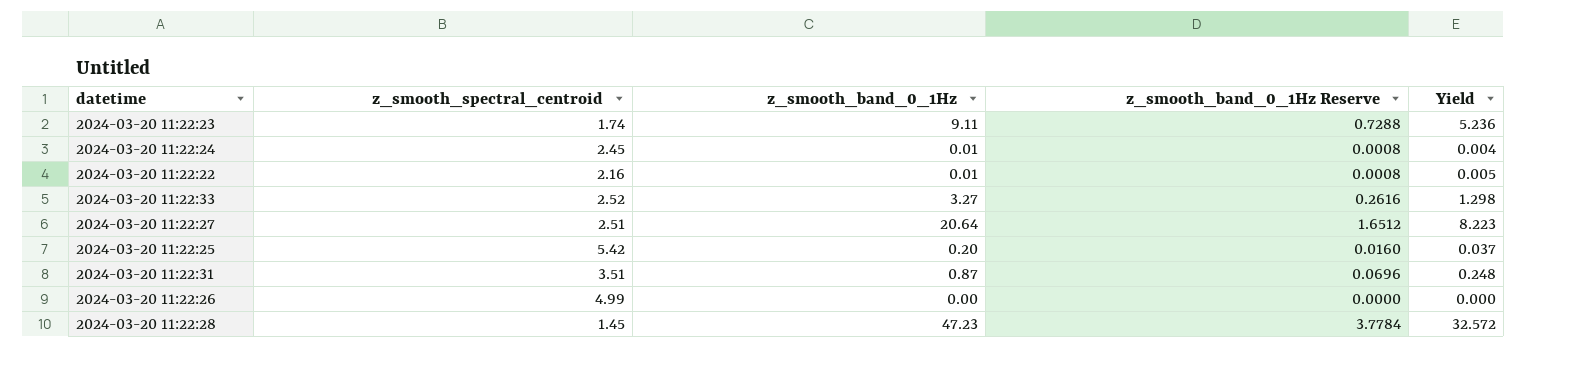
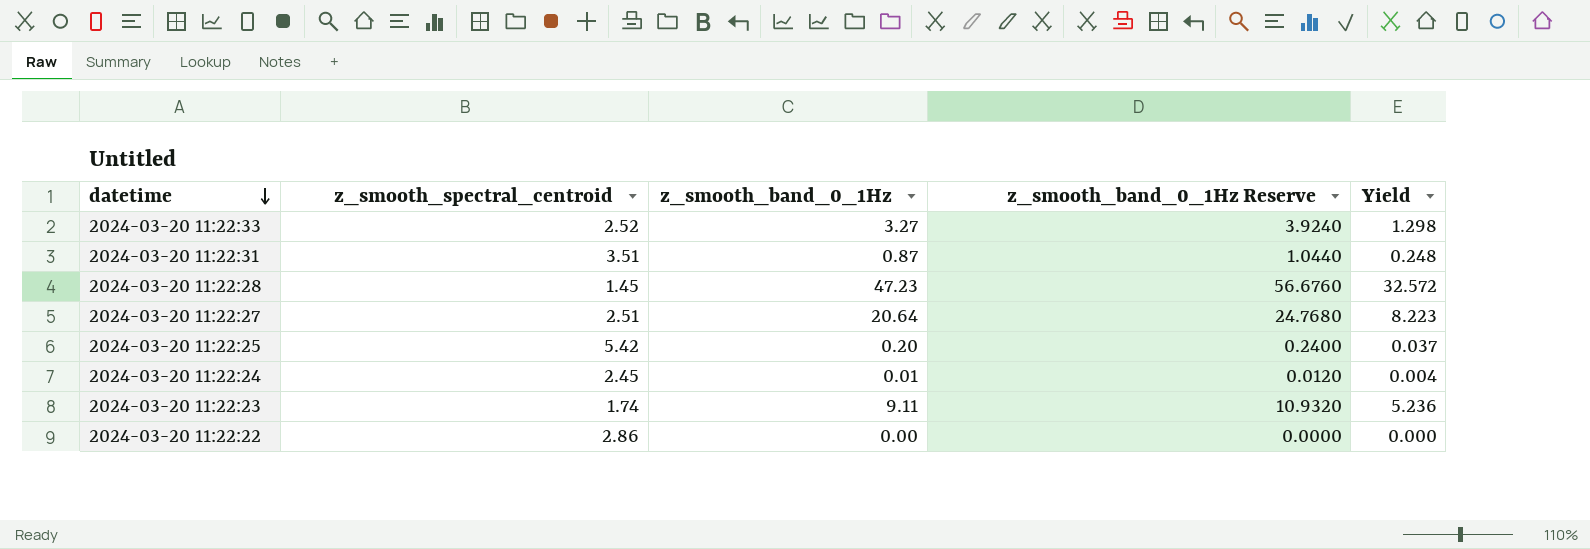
row order: none -> datetime descending
column z_smooth_band_0_1Hz Reserve | formula: [z_smooth_band_0_1Hz] * 0.08 -> [z_smooth_band_0_1Hz] * 1.2
row 2024-03-20 11:22:26: 4.99 | 0.00 | 0.0000 | 0.000 -> none
2024-03-20 11:22:22 | z_smooth_spectral_centroid: 2.16 -> 2.86
2024-03-20 11:22:22 | z_smooth_band_0_1Hz: 0.01 -> 0.00
2024-03-20 11:22:22 | Yield: 0.005 -> 0.000

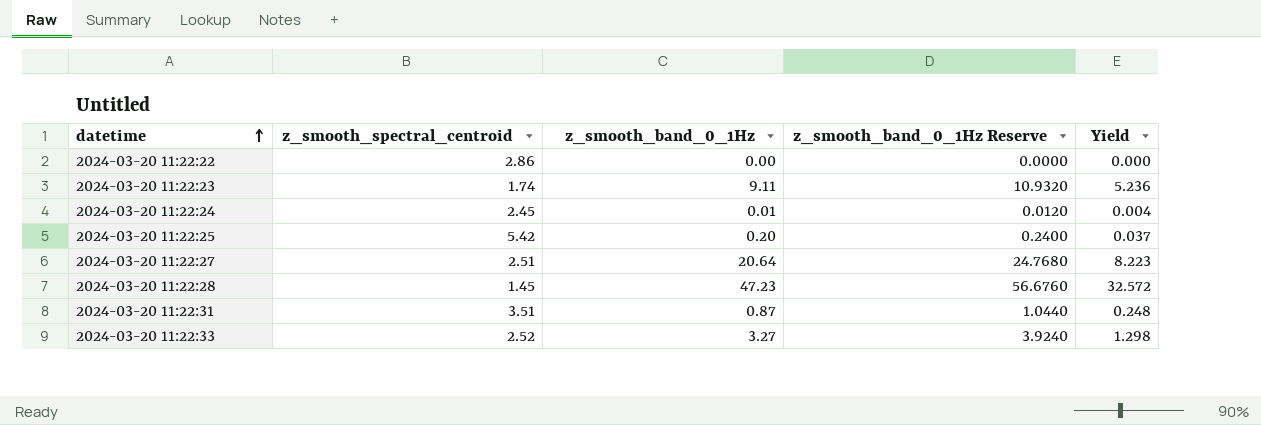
row order: datetime descending -> datetime ascending

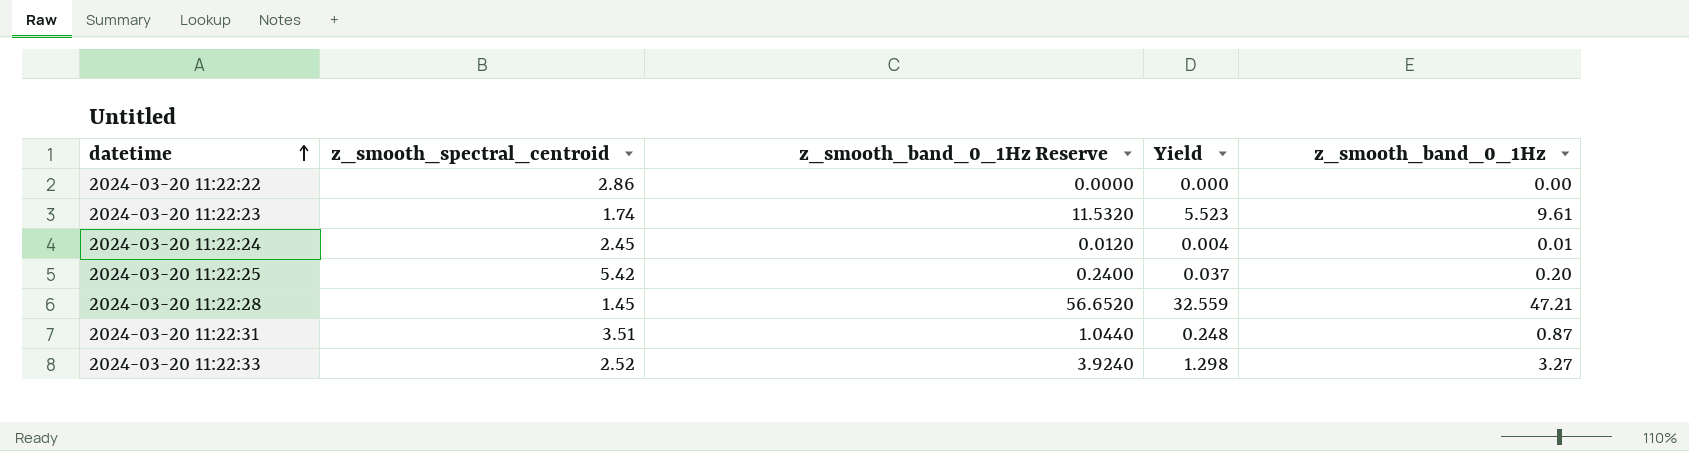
column z_smooth_band_0_1Hz | position: 3 -> 5
row 2024-03-20 11:22:27: 2.51 | 20.64 | 24.7680 | 8.223 -> none
2024-03-20 11:22:23 | z_smooth_band_0_1Hz Reserve: 10.9320 -> 11.5320
2024-03-20 11:22:23 | Yield: 5.236 -> 5.523
2024-03-20 11:22:23 | z_smooth_band_0_1Hz: 9.11 -> 9.61
2024-03-20 11:22:28 | z_smooth_band_0_1Hz Reserve: 56.6760 -> 56.6520
2024-03-20 11:22:28 | Yield: 32.572 -> 32.559
2024-03-20 11:22:28 | z_smooth_band_0_1Hz: 47.23 -> 47.21

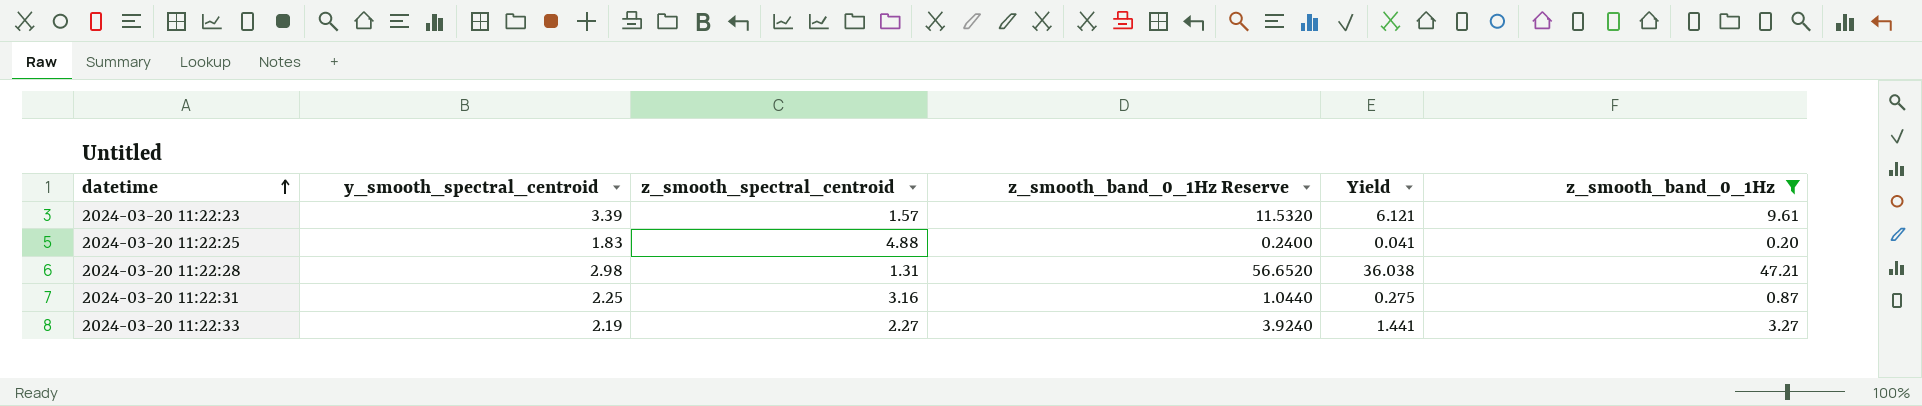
filter: none -> z_smooth_band_0_1Hz >= 0.20
column y_smooth_spectral_centroid | position: none -> 2
2024-03-20 11:22:23 | z_smooth_spectral_centroid: 1.74 -> 1.57
2024-03-20 11:22:23 | Yield: 5.523 -> 6.121
2024-03-20 11:22:25 | z_smooth_spectral_centroid: 5.42 -> 4.88
2024-03-20 11:22:25 | Yield: 0.037 -> 0.041
2024-03-20 11:22:28 | z_smooth_spectral_centroid: 1.45 -> 1.31
2024-03-20 11:22:28 | Yield: 32.559 -> 36.038
2024-03-20 11:22:31 | z_smooth_spectral_centroid: 3.51 -> 3.16
2024-03-20 11:22:31 | Yield: 0.248 -> 0.275
2024-03-20 11:22:33 | z_smooth_spectral_centroid: 2.52 -> 2.27
2024-03-20 11:22:33 | Yield: 1.298 -> 1.441

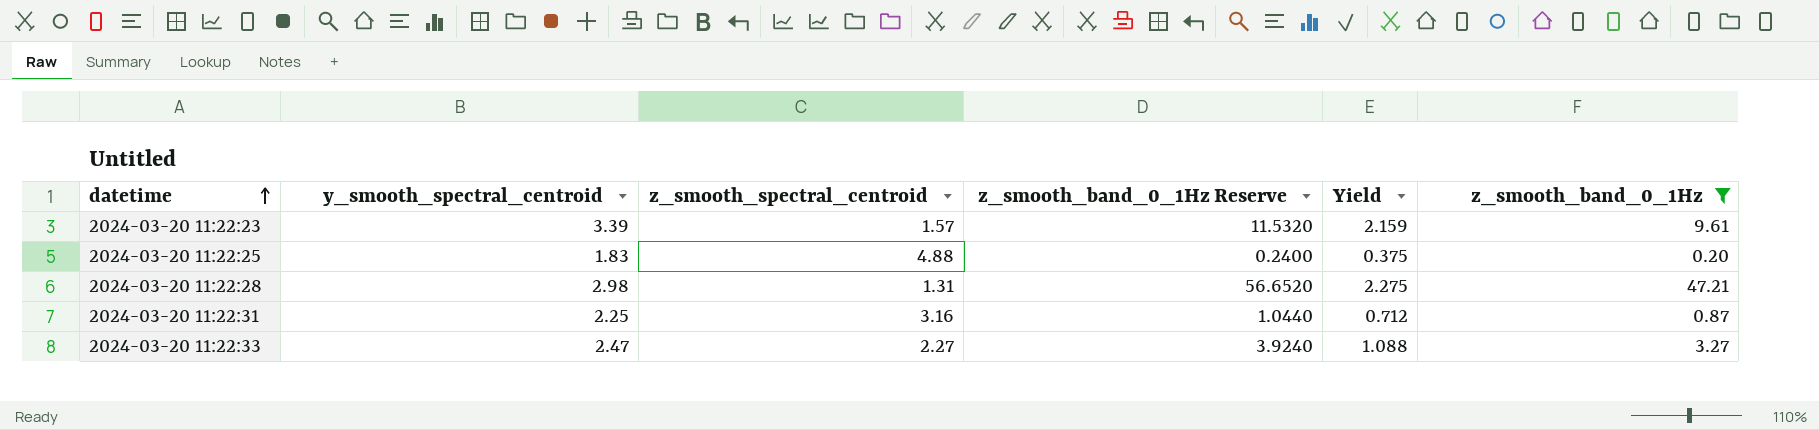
column Yield | formula: [z_smooth_band_0_1Hz] / [z_smooth_spectral_centroid] -> [y_smooth_spectral_centroid] / [z_smooth_spectral_centroid]
2024-03-20 11:22:33 | y_smooth_spectral_centroid: 2.19 -> 2.47

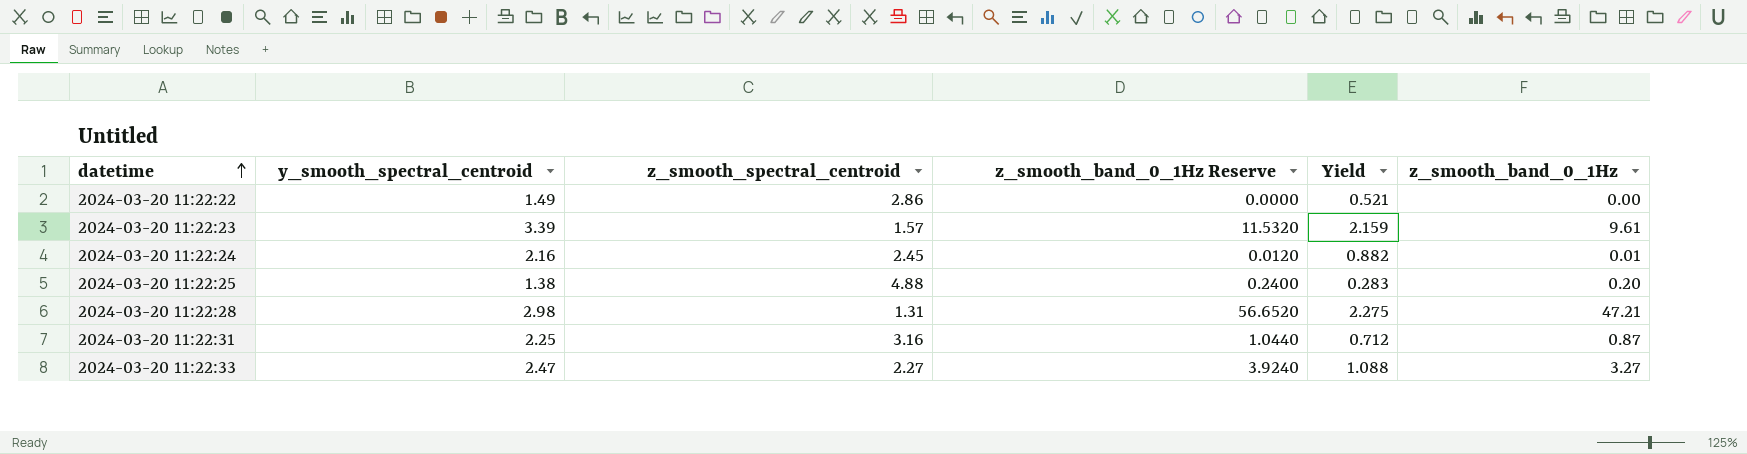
filter: z_smooth_band_0_1Hz >= 0.20 -> none
2024-03-20 11:22:25 | y_smooth_spectral_centroid: 1.83 -> 1.38
2024-03-20 11:22:25 | Yield: 0.375 -> 0.283

